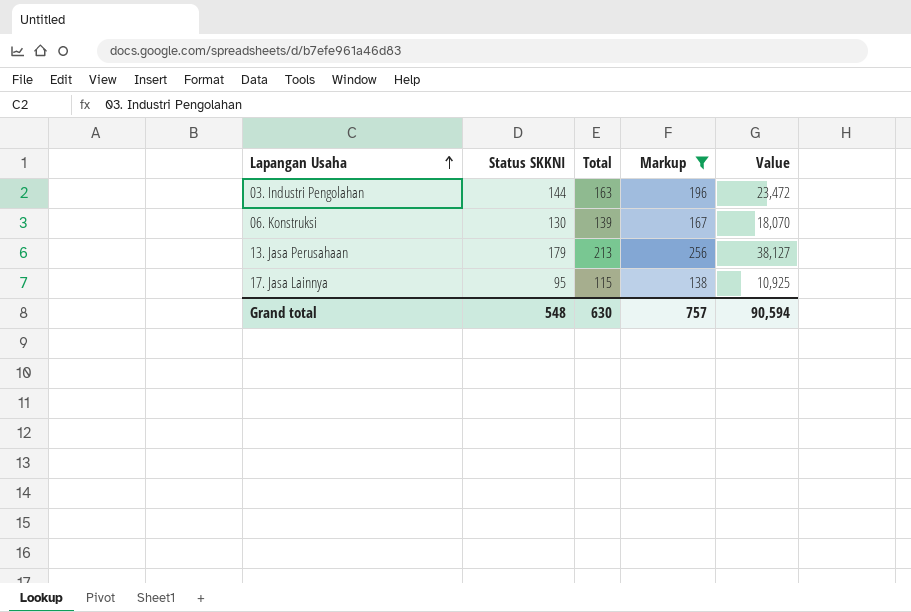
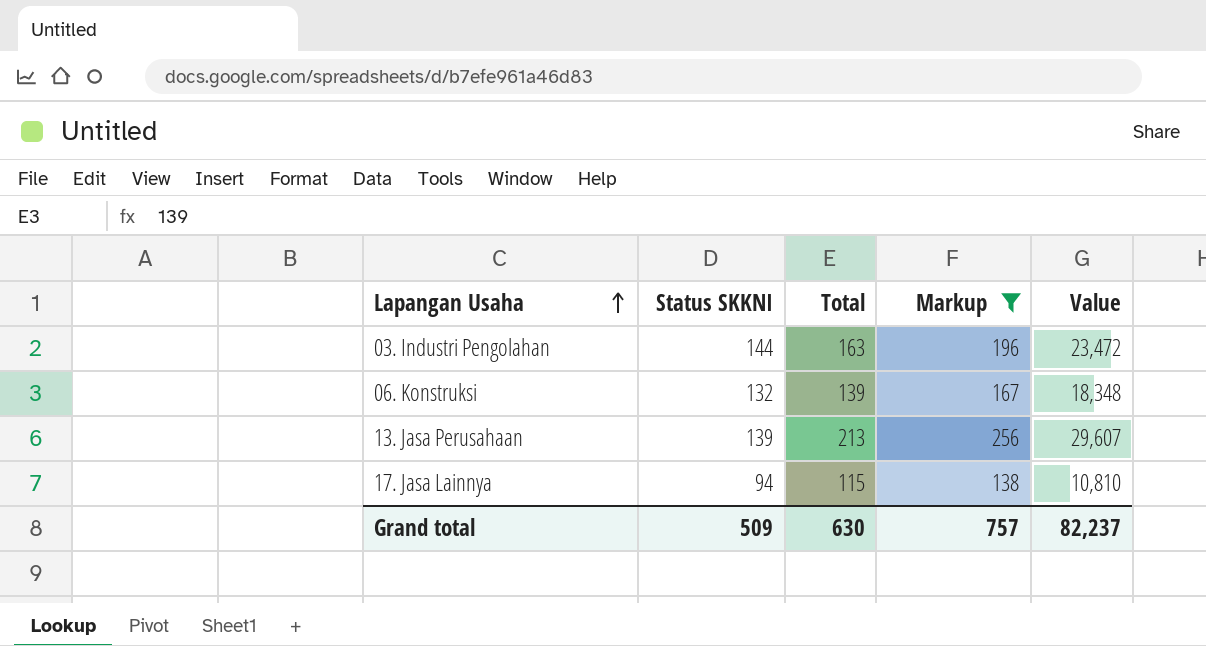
06. Konstruksi | Status SKKNI: 130 -> 132
06. Konstruksi | Value: 18,070 -> 18,348
13. Jasa Perusahaan | Status SKKNI: 179 -> 139
13. Jasa Perusahaan | Value: 38,127 -> 29,607
17. Jasa Lainnya | Status SKKNI: 95 -> 94
17. Jasa Lainnya | Value: 10,925 -> 10,810
Grand total | Status SKKNI: 548 -> 509
Grand total | Value: 90,594 -> 82,237

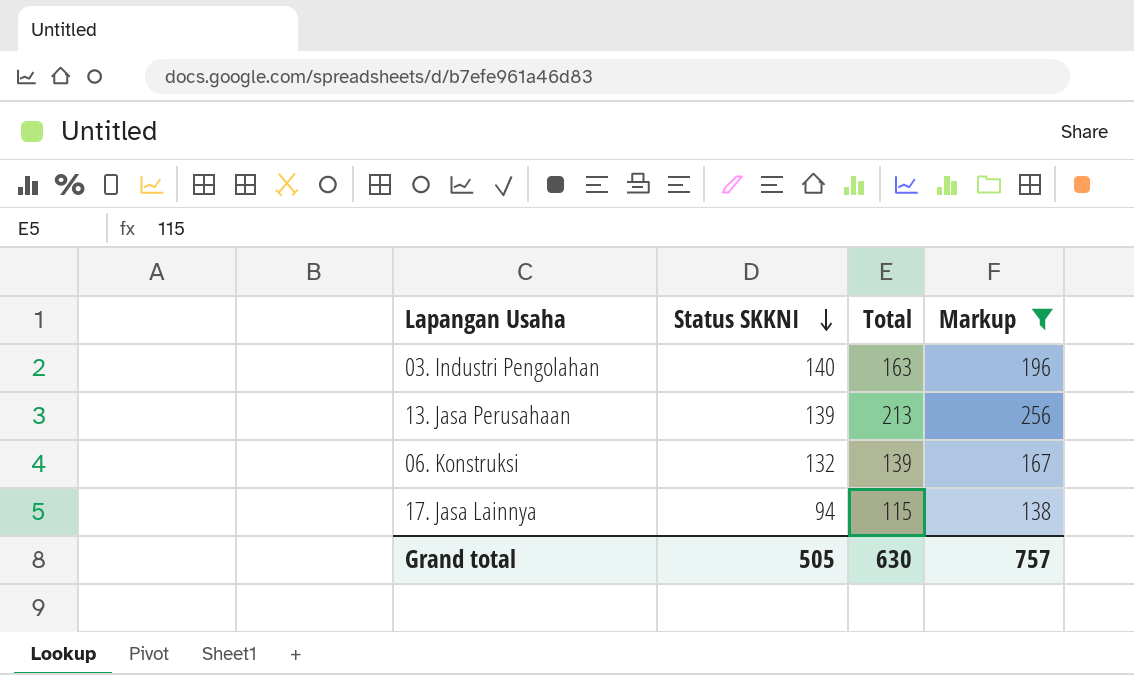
row order: Lapangan Usaha ascending -> Status SKKNI descending
column Value | formula: [Status SKKNI] * [Total] -> none
03. Industri Pengolahan | Status SKKNI: 144 -> 140
Grand total | Status SKKNI: 509 -> 505

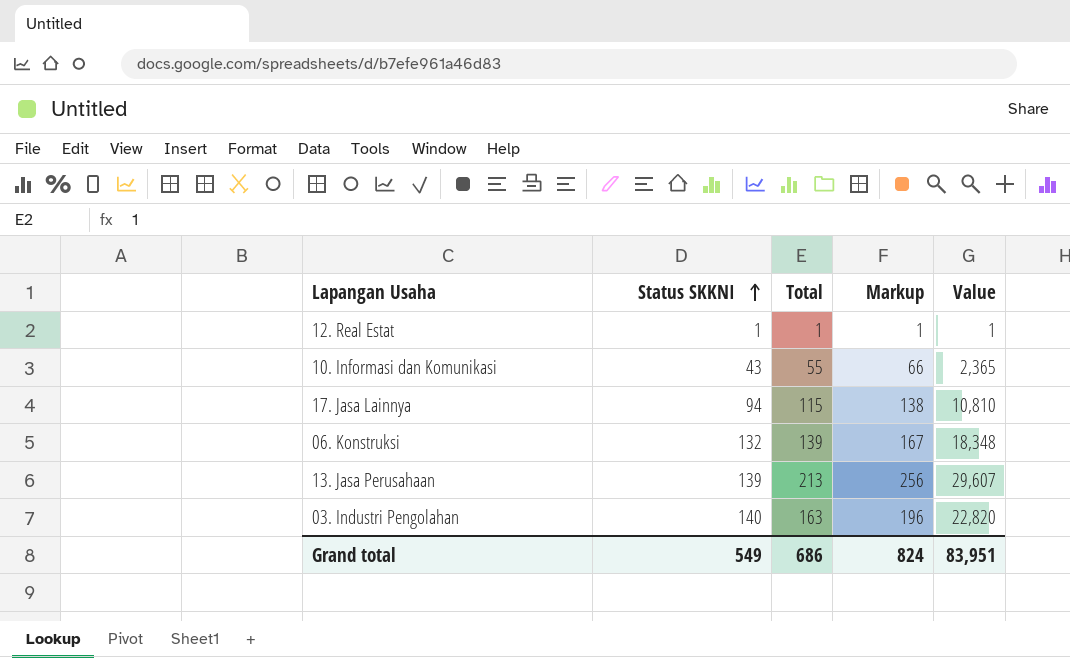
filter: Markup >= 138 -> none
row order: Status SKKNI descending -> Status SKKNI ascending
column Value | formula: none -> [Status SKKNI] * [Total]
Grand total | Status SKKNI: 505 -> 549
Grand total | Total: 630 -> 686
Grand total | Markup: 757 -> 824

